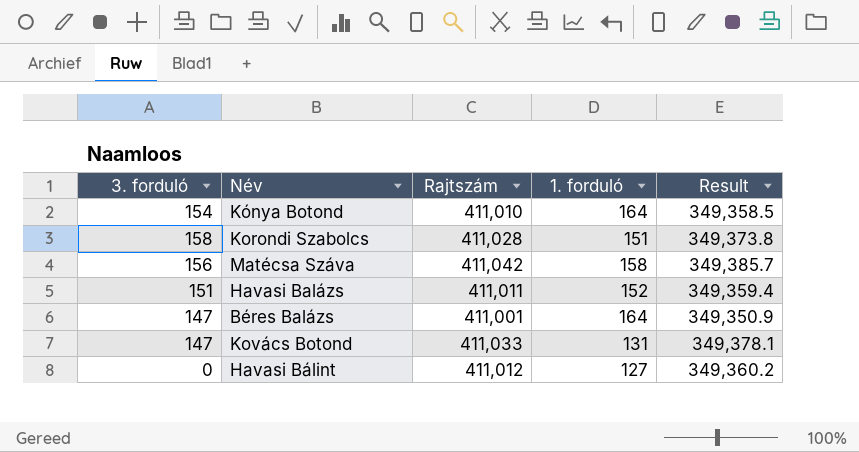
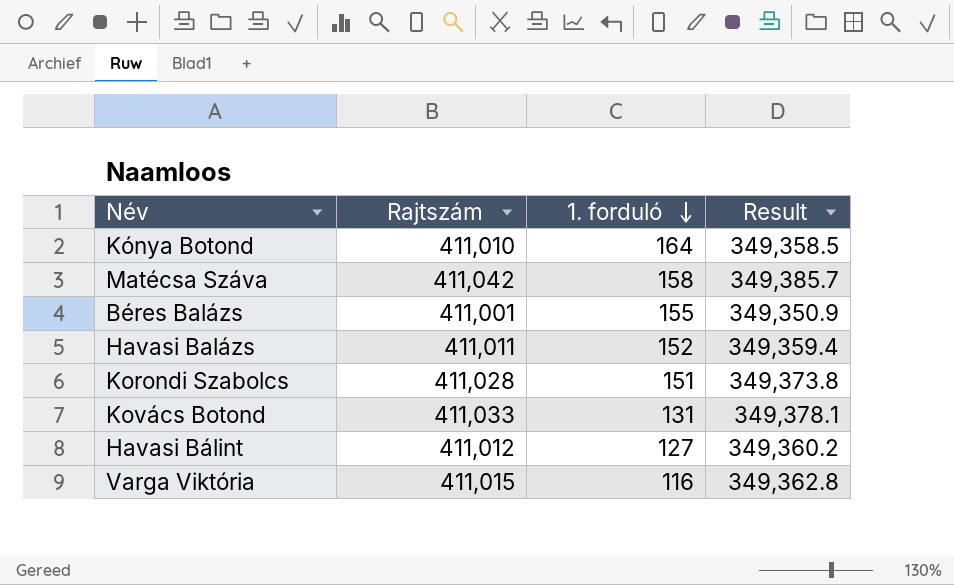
row order: none -> 1. forduló descending
column 3. forduló | position: 1 -> none
Béres Balázs | 1. forduló: 164 -> 155
row Varga Viktória: none -> 411,015 | 116 | 349,362.8

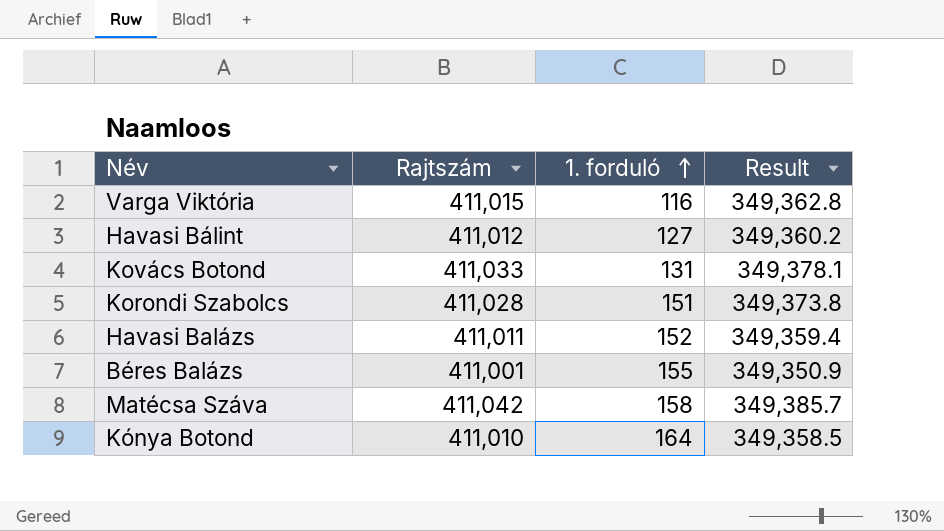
row order: 1. forduló descending -> 1. forduló ascending

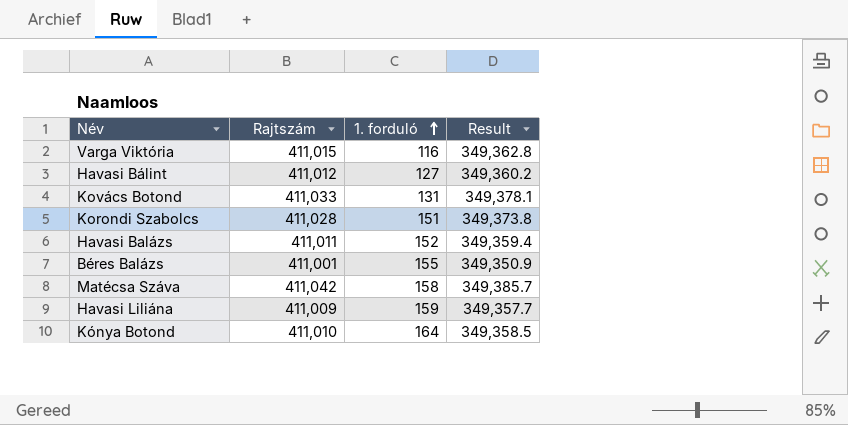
row Havasi Liliána: none -> 411,009 | 159 | 349,357.7

